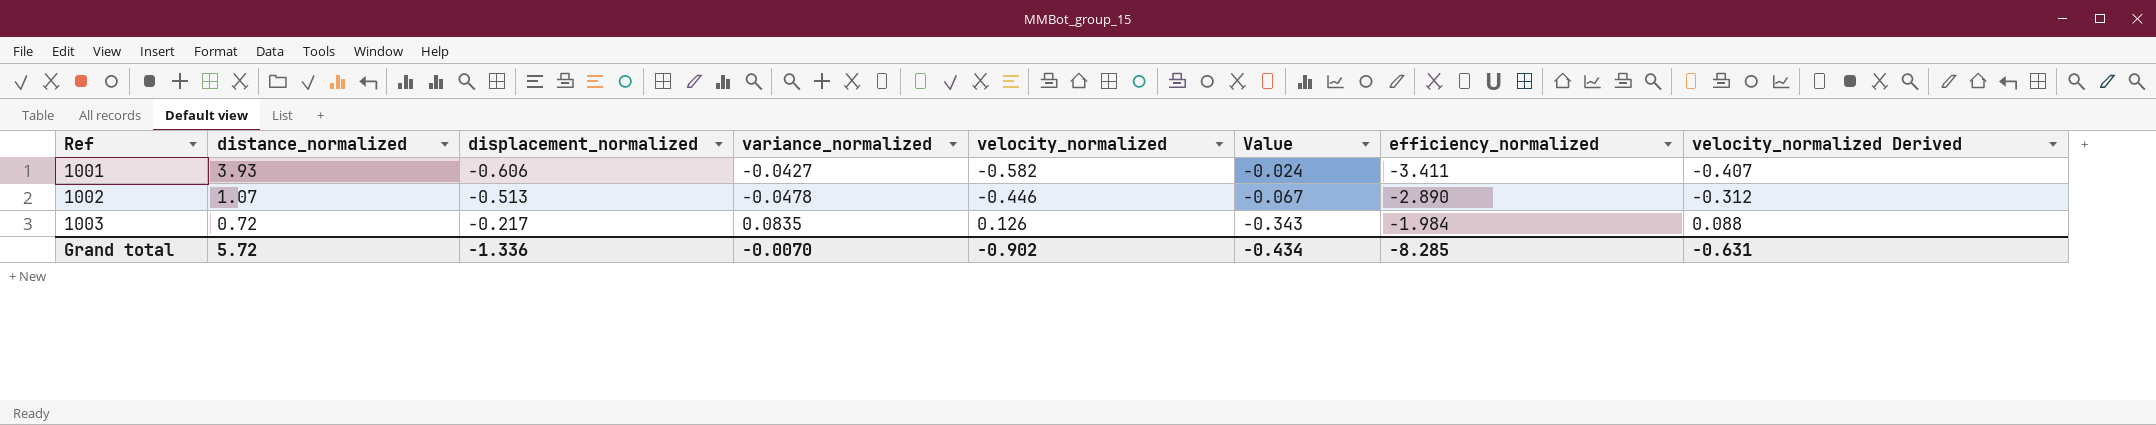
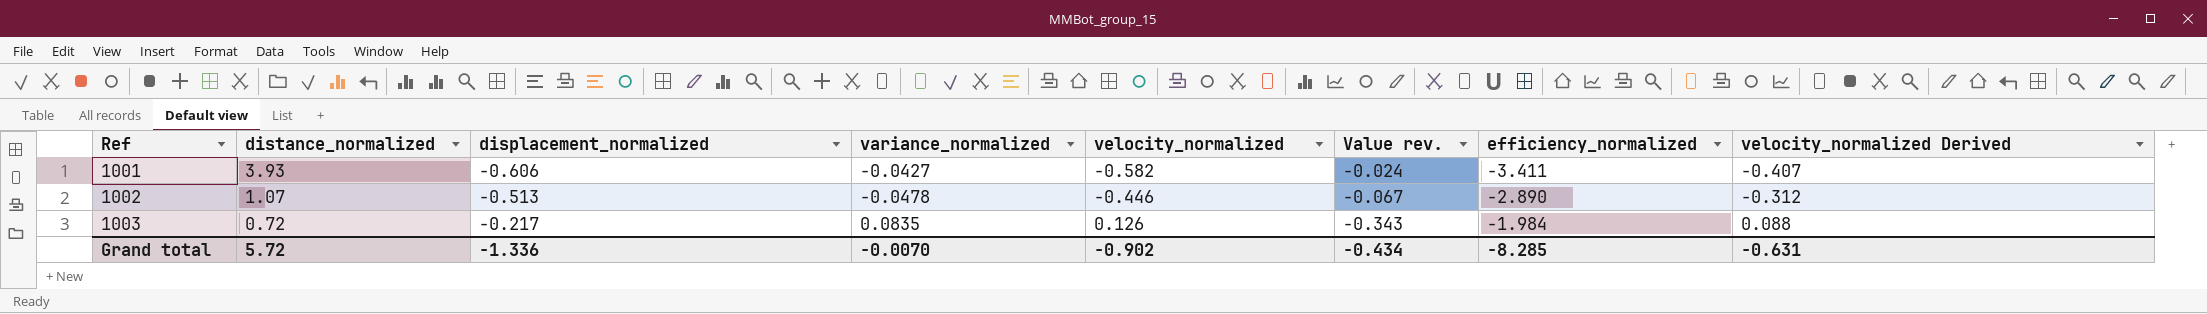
column name: Value -> Value rev.

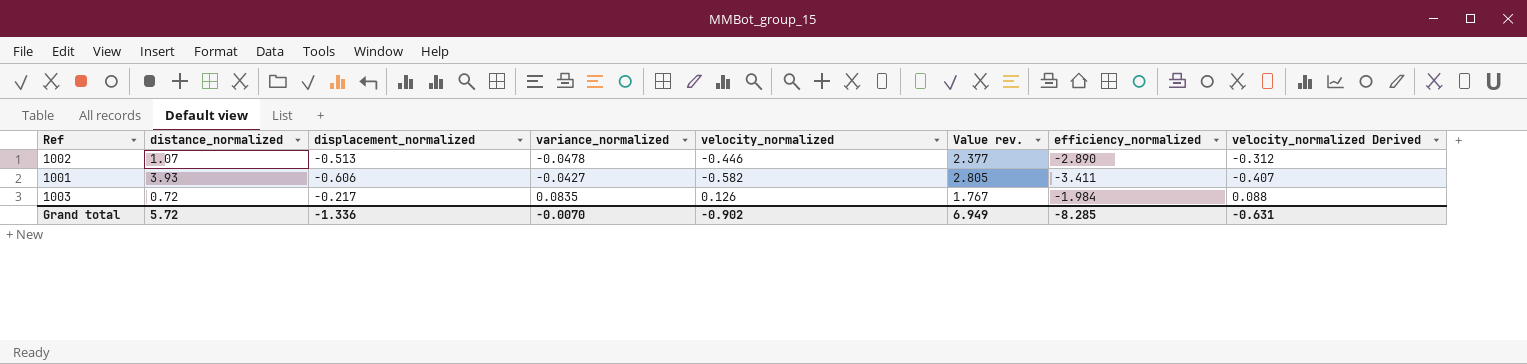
row order: Ref ascending -> variance_normalized ascending
column Value rev. | formula: [displacement_normalized] - [velocity_normalized] -> [displacement_normalized] - [efficiency_normalized]
Grand total | Value rev.: -0.434 -> 6.949

